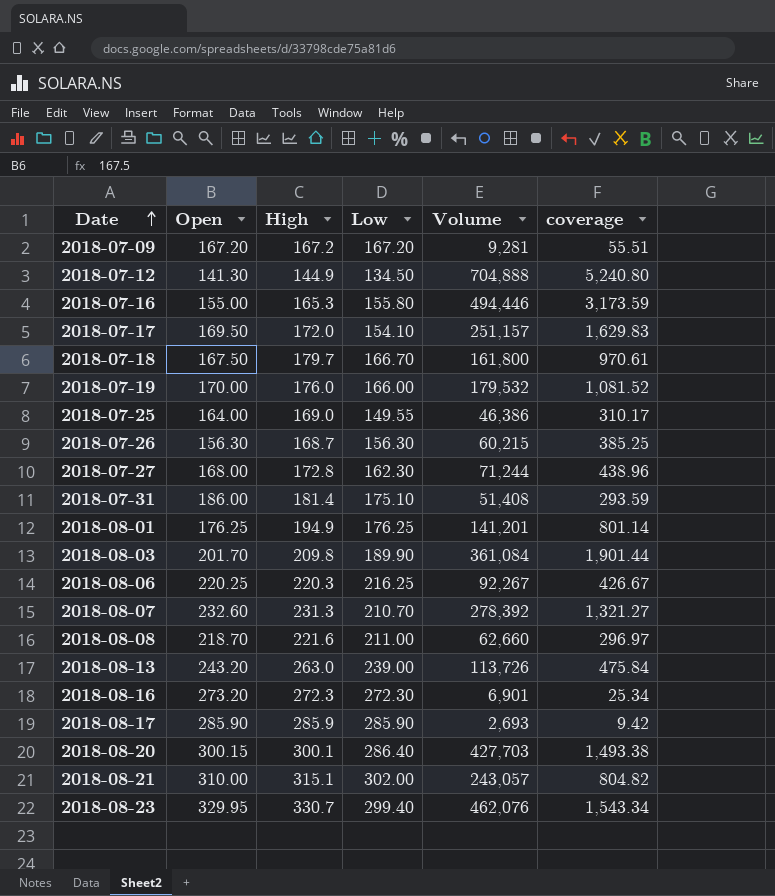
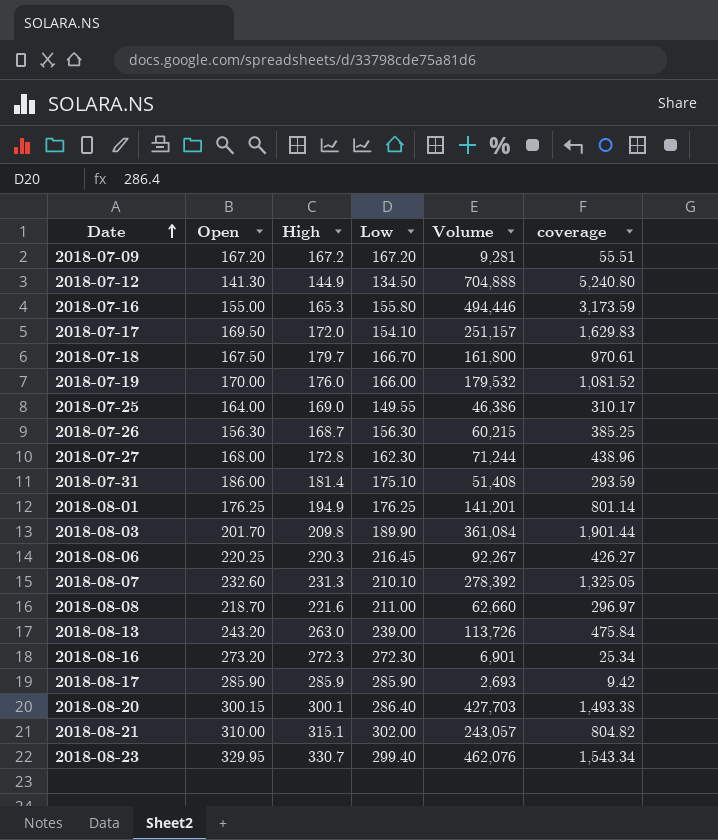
2018-08-06 | Low: 216.25 -> 216.45
2018-08-06 | coverage: 426.67 -> 426.27
2018-08-07 | Low: 210.70 -> 210.10
2018-08-07 | coverage: 1,321.27 -> 1,325.05

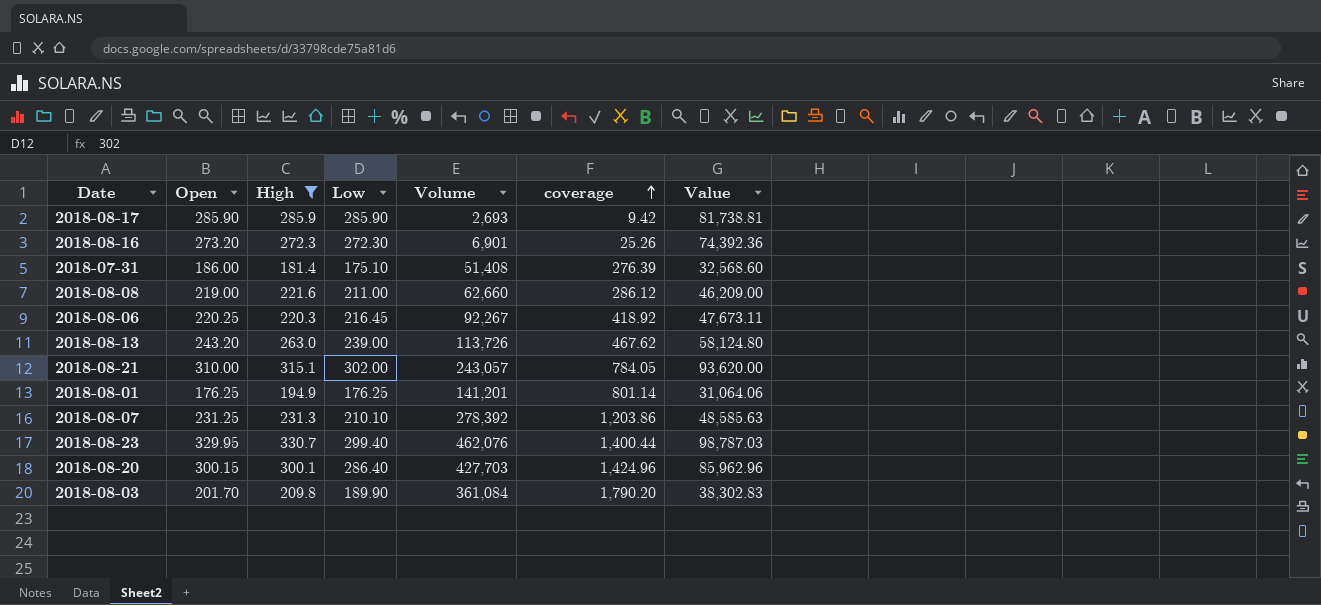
filter: none -> High >= 181.4
row order: Date ascending -> coverage ascending
column coverage | formula: [Volume] / [Low] -> [Volume] / [Open]
column Value | formula: none -> [Open] * [Low]
2018-08-08 | Open: 218.70 -> 219.00
2018-08-07 | Open: 232.60 -> 231.25

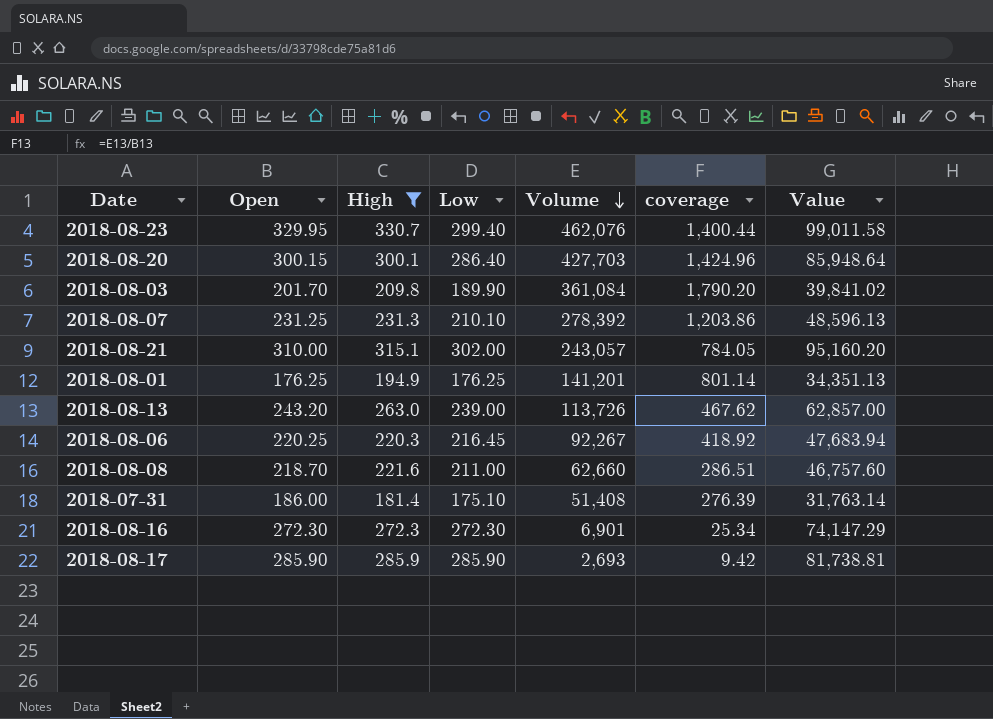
row order: coverage ascending -> Volume descending
column Value | formula: [Open] * [Low] -> [High] * [Low]
2018-08-08 | Open: 219.00 -> 218.70
2018-08-08 | coverage: 286.12 -> 286.51
2018-08-16 | Open: 273.20 -> 272.30
2018-08-16 | coverage: 25.26 -> 25.34

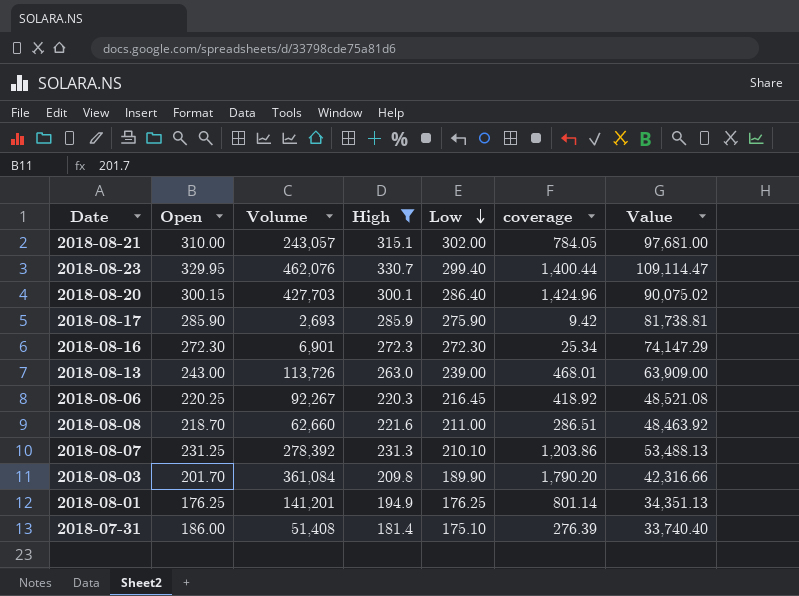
row order: Volume descending -> Low descending
column Volume | position: 5 -> 3
column Value | formula: [High] * [Low] -> [Open] * [High]
2018-08-17 | Low: 285.90 -> 275.90
2018-08-13 | Open: 243.20 -> 243.00
2018-08-13 | coverage: 467.62 -> 468.01

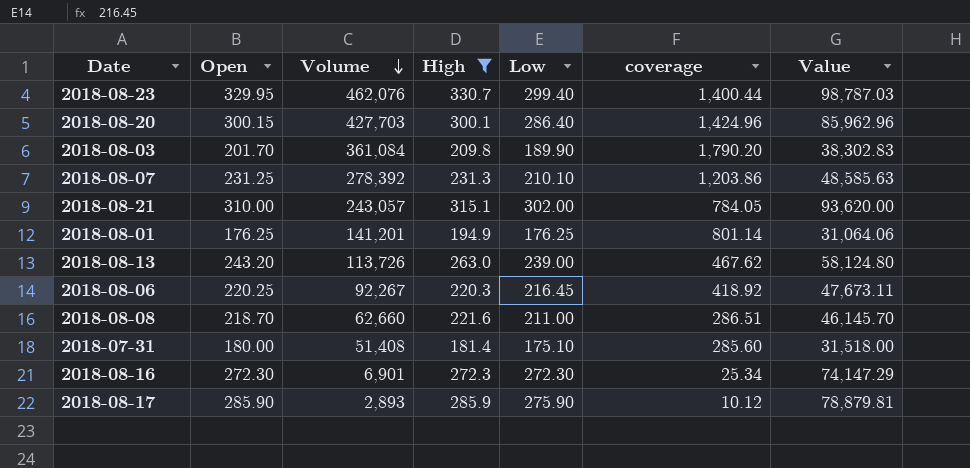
row order: Low descending -> Volume descending
column Value | formula: [Open] * [High] -> [Open] * [Low]
2018-08-13 | Open: 243.00 -> 243.20
2018-08-13 | coverage: 468.01 -> 467.62
2018-07-31 | Open: 186.00 -> 180.00
2018-07-31 | coverage: 276.39 -> 285.60
2018-08-17 | Volume: 2,693 -> 2,893
2018-08-17 | coverage: 9.42 -> 10.12

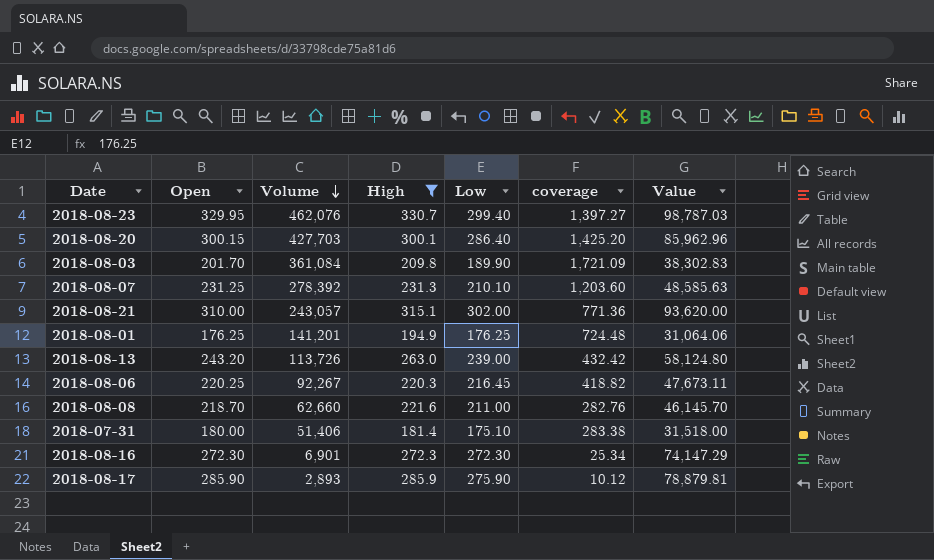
column coverage | formula: [Volume] / [Open] -> [Volume] / [High]
2018-07-31 | Volume: 51,408 -> 51,406

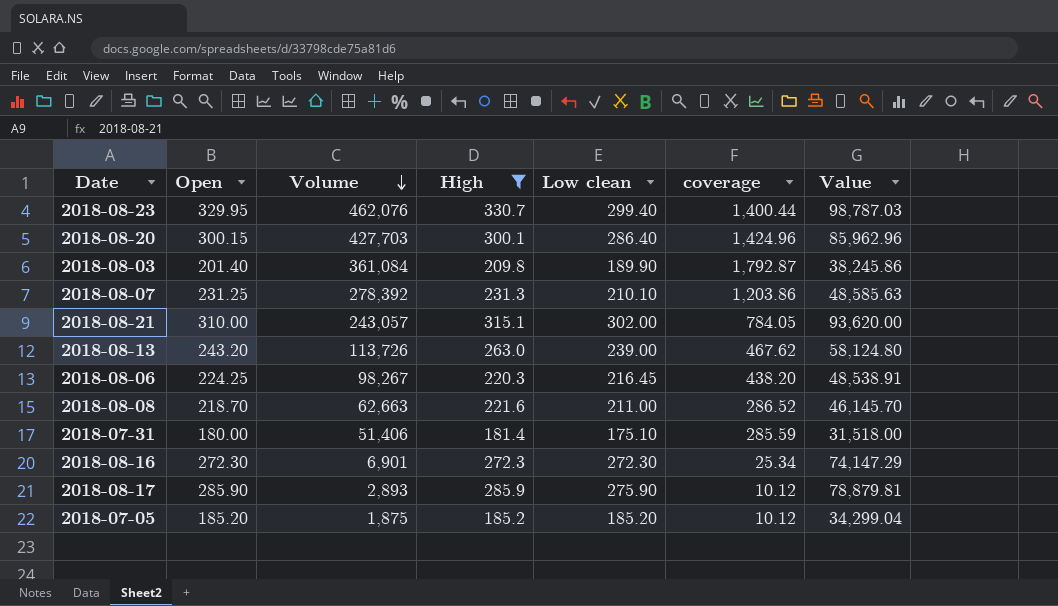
column name: Low -> Low clean
column coverage | formula: [Volume] / [High] -> [Volume] / [Open]
row 2018-08-01: 176.25 | 141,201 | 194.9 | 176.25 | 724.48 | 31,064.06 -> none
2018-08-03 | Open: 201.70 -> 201.40
2018-08-03 | Value: 38,302.83 -> 38,245.86
2018-08-06 | Open: 220.25 -> 224.25
2018-08-06 | Volume: 92,267 -> 98,267
2018-08-06 | Value: 47,673.11 -> 48,538.91
2018-08-08 | Volume: 62,660 -> 62,663
row 2018-07-05: none -> 185.20 | 1,875 | 185.2 | 185.20 | 10.12 | 34,299.04

